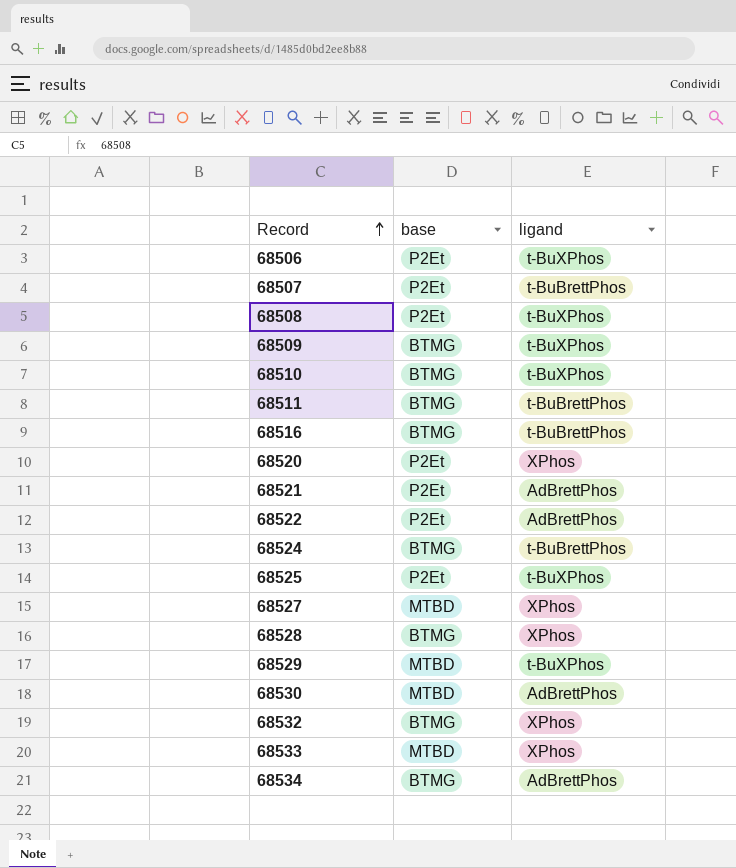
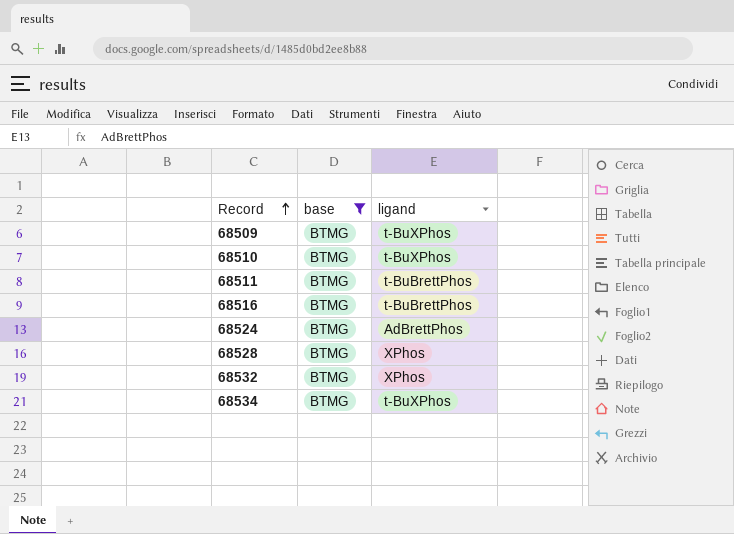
filter: none -> base = BTMG
68524 | ligand: t-BuBrettPhos -> AdBrettPhos
68534 | ligand: AdBrettPhos -> t-BuXPhos

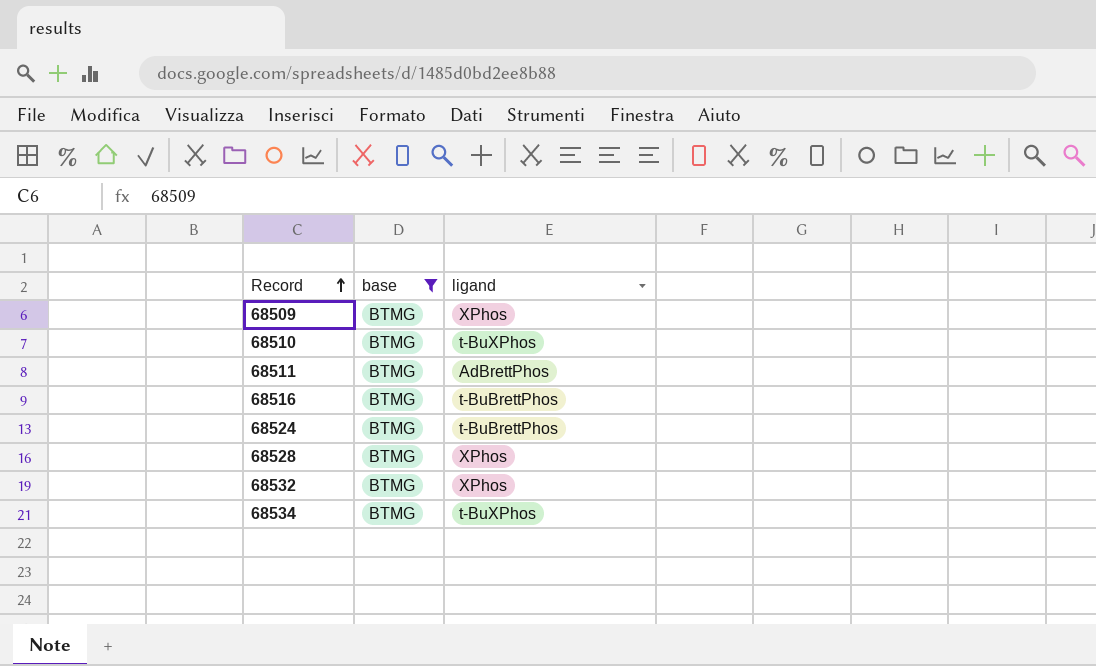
68509 | ligand: t-BuXPhos -> XPhos
68511 | ligand: t-BuBrettPhos -> AdBrettPhos
68524 | ligand: AdBrettPhos -> t-BuBrettPhos

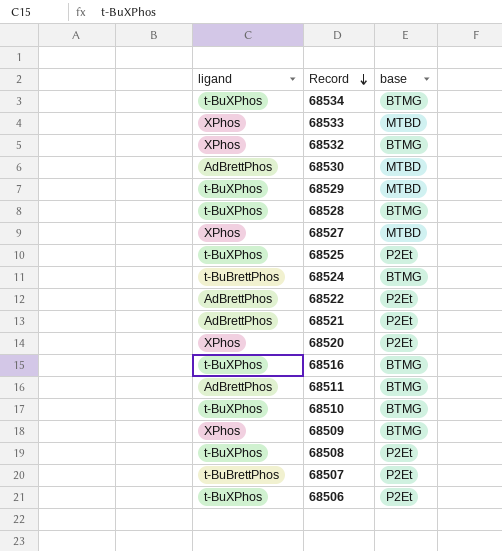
filter: base = BTMG -> none
row order: Record ascending -> Record descending
column ligand | position: 3 -> 1
68528 | ligand: XPhos -> t-BuXPhos
68516 | ligand: t-BuBrettPhos -> t-BuXPhos

